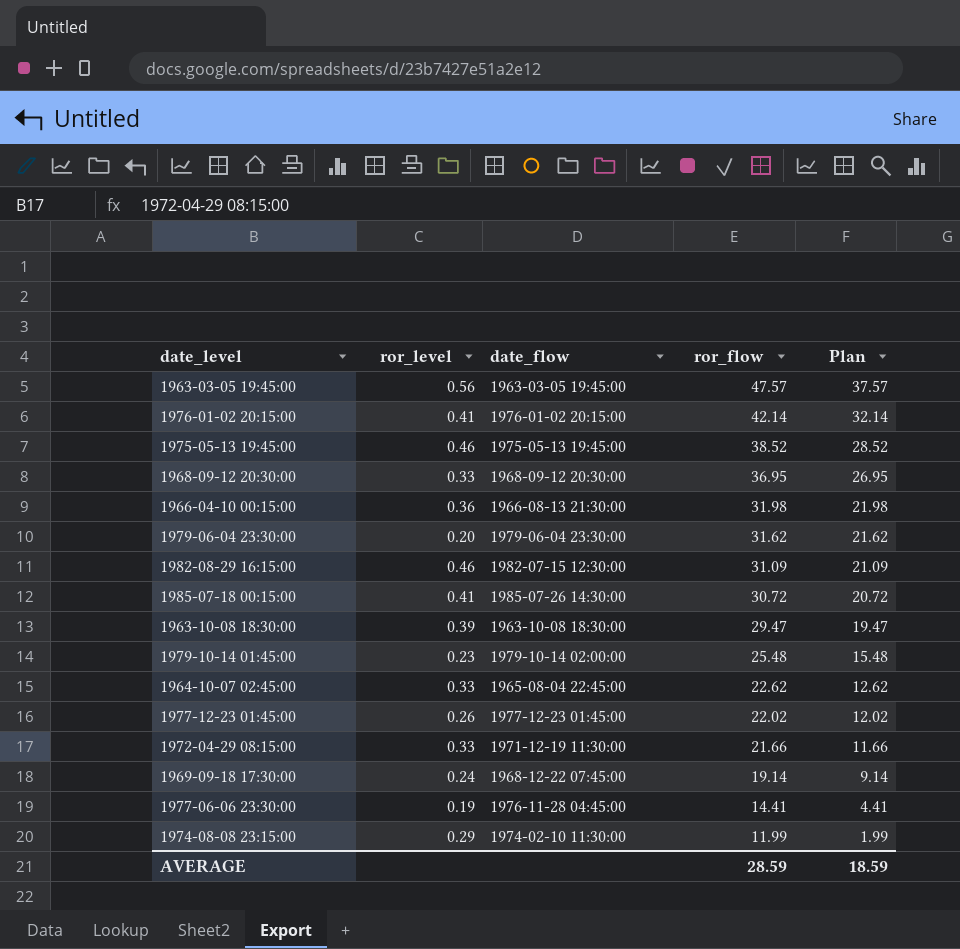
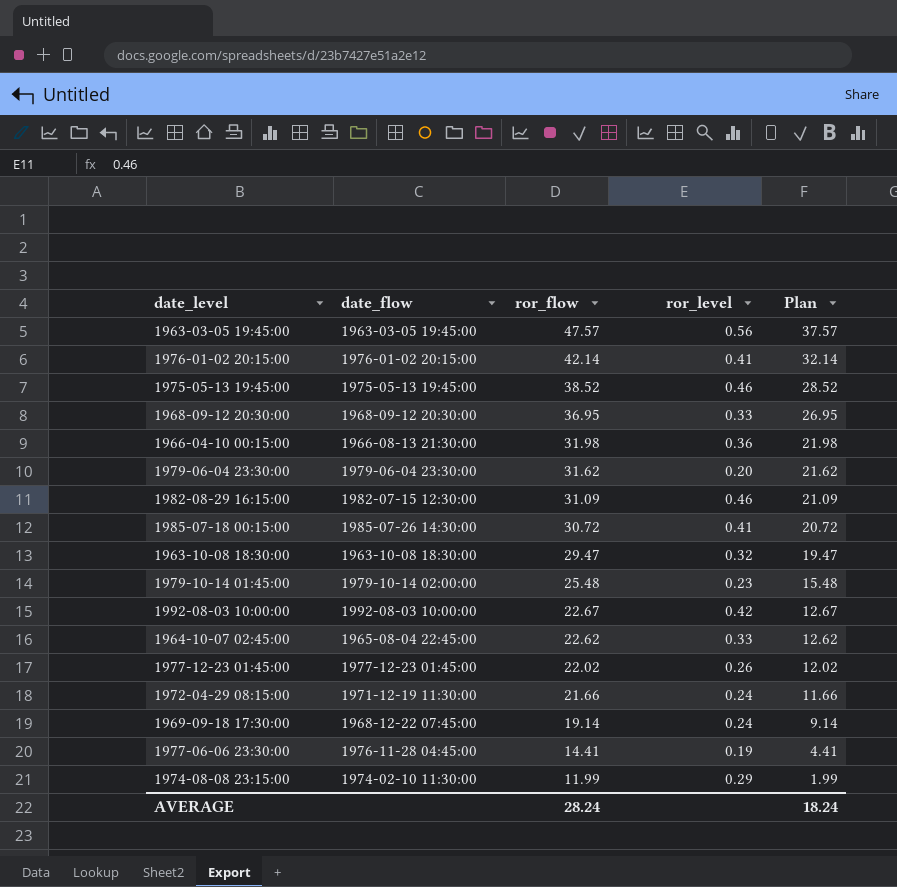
column ror_level | position: 2 -> 4
1963-10-08 18:30:00 | ror_level: 0.39 -> 0.32
row 1992-08-03 10:00:00: none -> 1992-08-03 10:00:00 | 22.67 | 0.42 | 12.67
1972-04-29 08:15:00 | ror_level: 0.33 -> 0.24
AVERAGE | ror_flow: 28.59 -> 28.24
AVERAGE | Plan: 18.59 -> 18.24

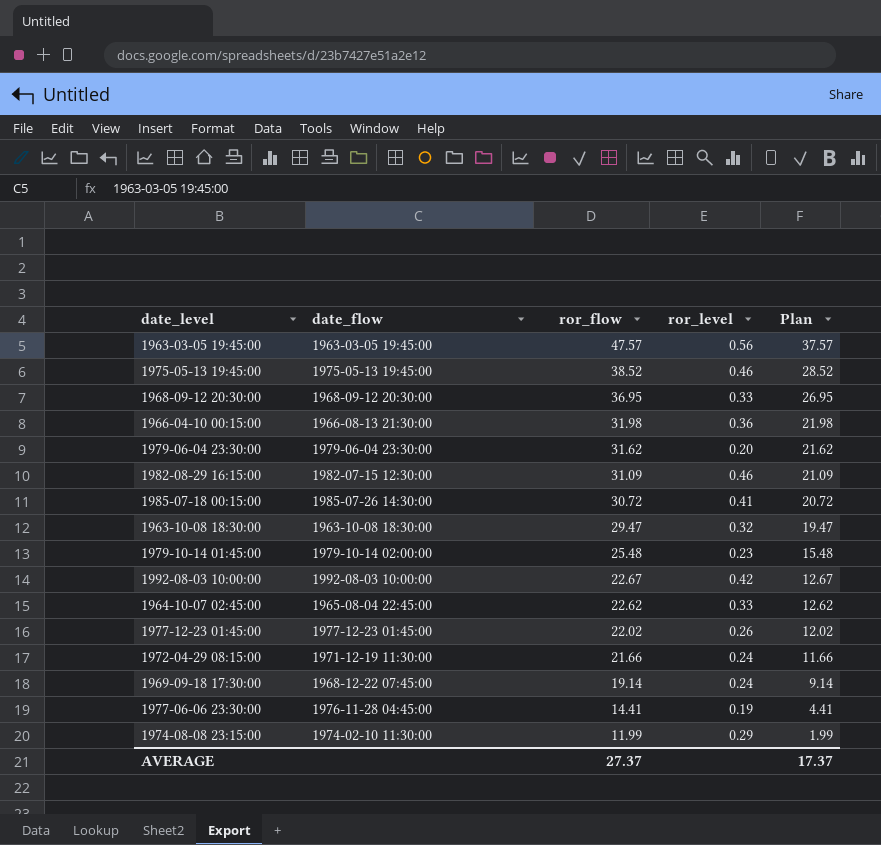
row 1976-01-02 20:15:00: 1976-01-02 20:15:00 | 42.14 | 0.41 | 32.14 -> none
AVERAGE | ror_flow: 28.24 -> 27.37
AVERAGE | Plan: 18.24 -> 17.37

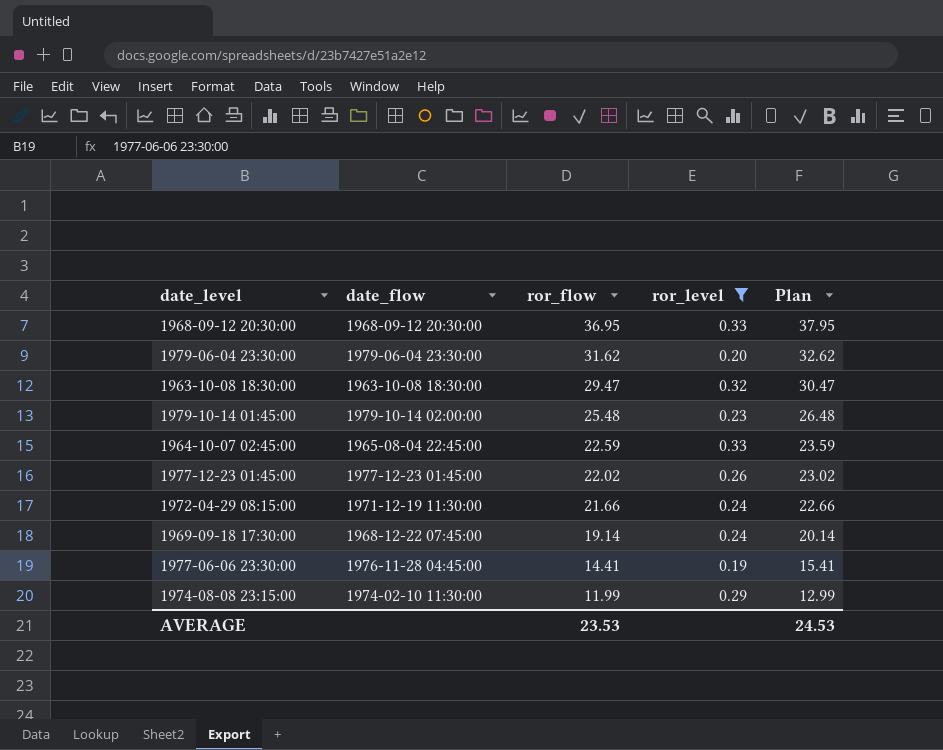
filter: none -> ror_level <= 0.33
column Plan | formula: [ror_flow] - 10 -> [ror_flow] + 1
1964-10-07 02:45:00 | ror_flow: 22.62 -> 22.59
AVERAGE | ror_flow: 27.37 -> 23.53
AVERAGE | Plan: 17.37 -> 24.53

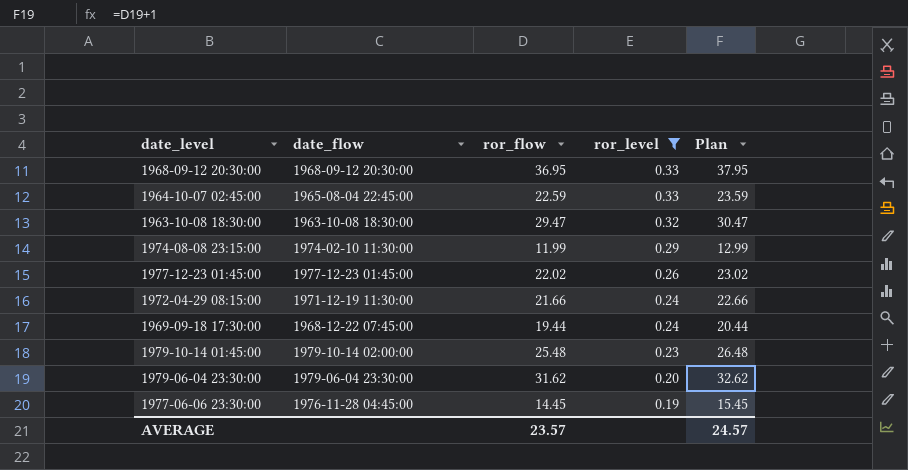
row order: ror_flow descending -> ror_level descending
1969-09-18 17:30:00 | ror_flow: 19.14 -> 19.44
1969-09-18 17:30:00 | Plan: 20.14 -> 20.44
1977-06-06 23:30:00 | ror_flow: 14.41 -> 14.45
1977-06-06 23:30:00 | Plan: 15.41 -> 15.45
AVERAGE | ror_flow: 23.53 -> 23.57
AVERAGE | Plan: 24.53 -> 24.57

